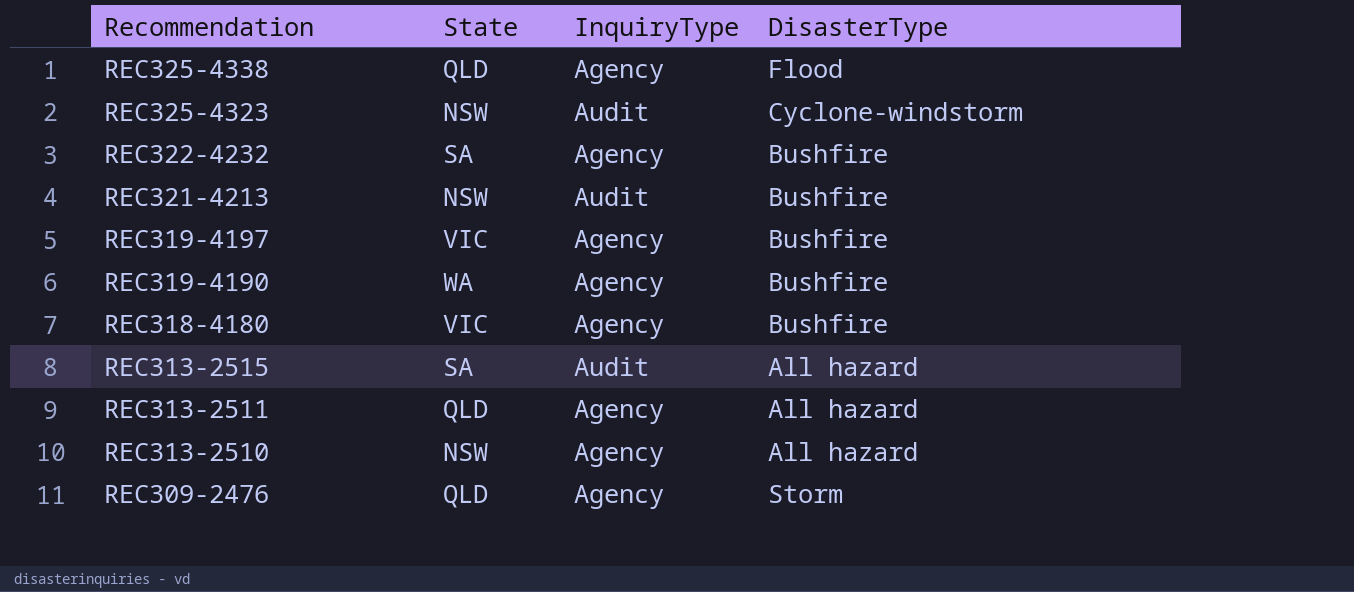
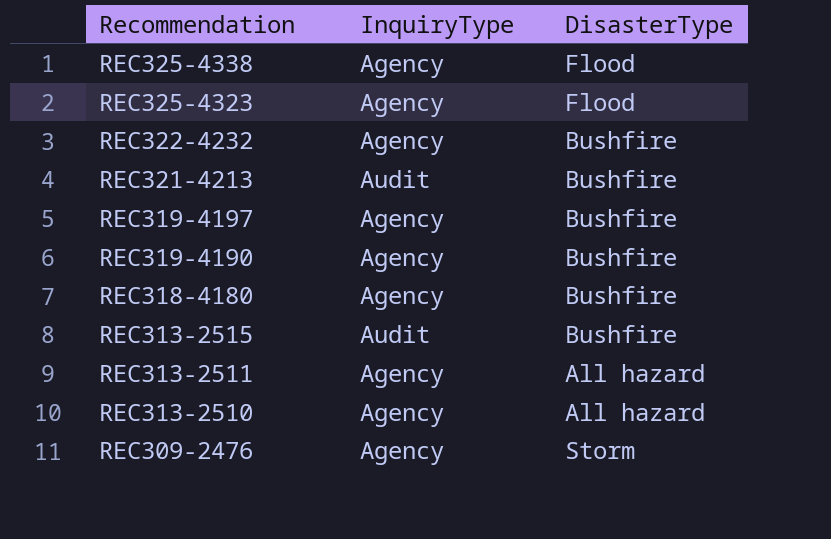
column State | position: 2 -> none
REC325-4323 | InquiryType: Audit -> Agency
REC325-4323 | DisasterType: Cyclone-windstorm -> Flood
REC313-2515 | DisasterType: All hazard -> Bushfire

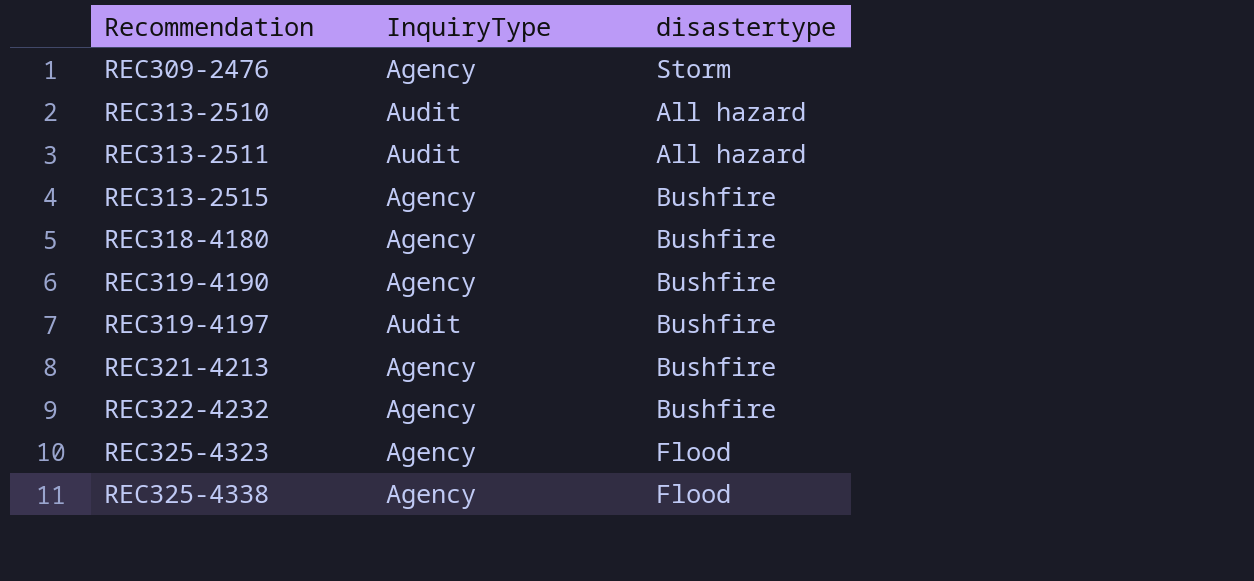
row order: Recommendation descending -> Recommendation ascending
column name: DisasterType -> disastertype
REC313-2510 | InquiryType: Agency -> Audit
REC313-2511 | InquiryType: Agency -> Audit
REC313-2515 | InquiryType: Audit -> Agency
REC319-4197 | InquiryType: Agency -> Audit
REC321-4213 | InquiryType: Audit -> Agency

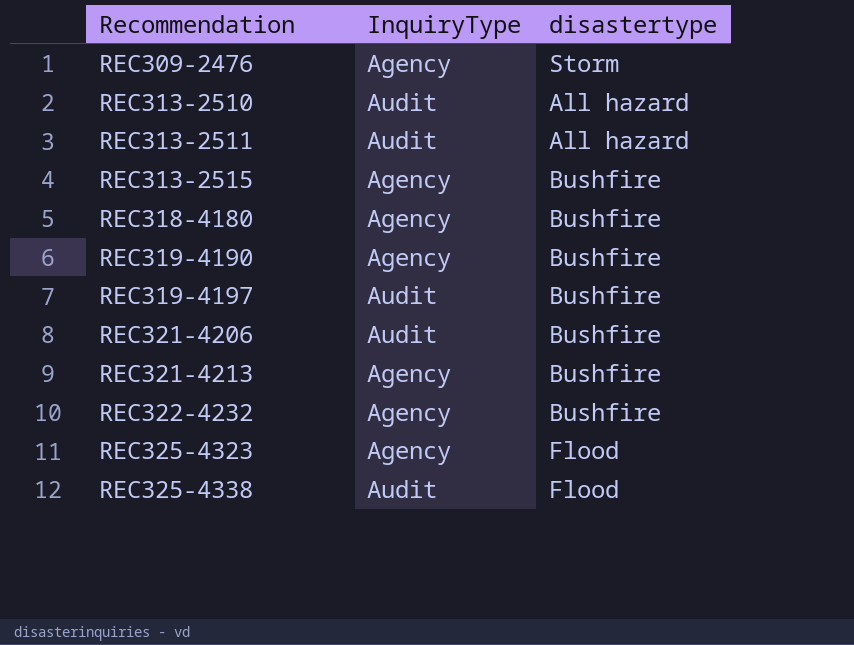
row REC321-4206: none -> Audit | Bushfire
REC325-4338 | InquiryType: Agency -> Audit

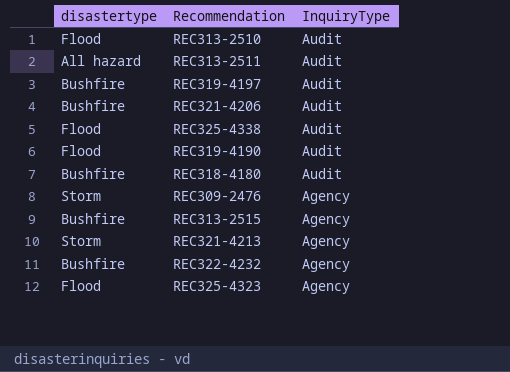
row order: Recommendation ascending -> InquiryType descending
column disastertype | position: 3 -> 1
REC313-2510 | disastertype: All hazard -> Flood
REC319-4190 | disastertype: Bushfire -> Flood
REC319-4190 | InquiryType: Agency -> Audit
REC318-4180 | InquiryType: Agency -> Audit
REC321-4213 | disastertype: Bushfire -> Storm

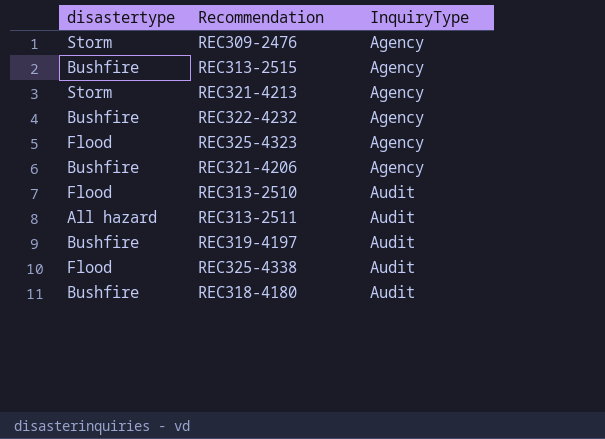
row order: InquiryType descending -> InquiryType ascending
row REC319-4190: Flood | Audit -> none
REC321-4206 | InquiryType: Audit -> Agency

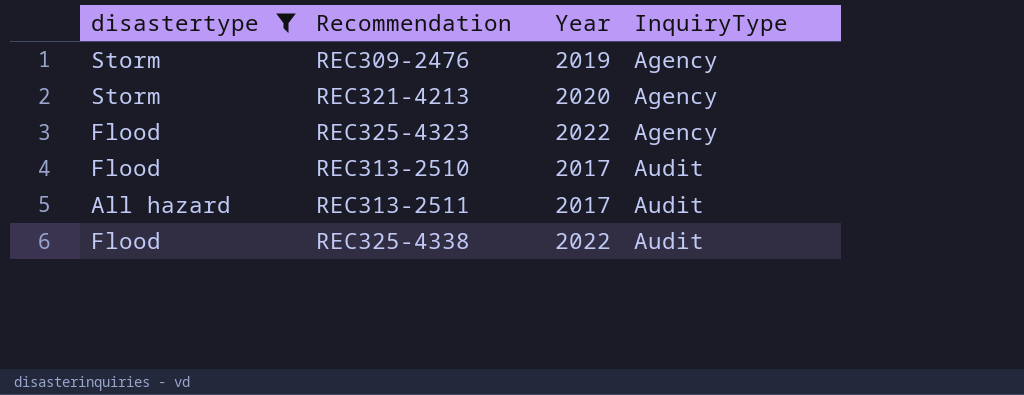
filter: none -> disastertype != Bushfire
column Year | position: none -> 3

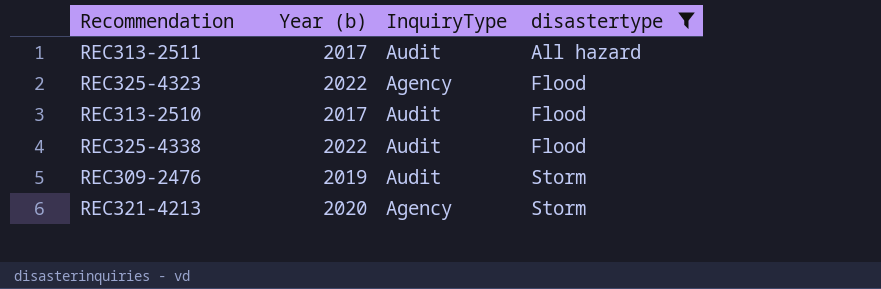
row order: InquiryType ascending -> disastertype ascending
column name: Year -> Year (b)
column disastertype | position: 1 -> 4
REC309-2476 | InquiryType: Agency -> Audit

